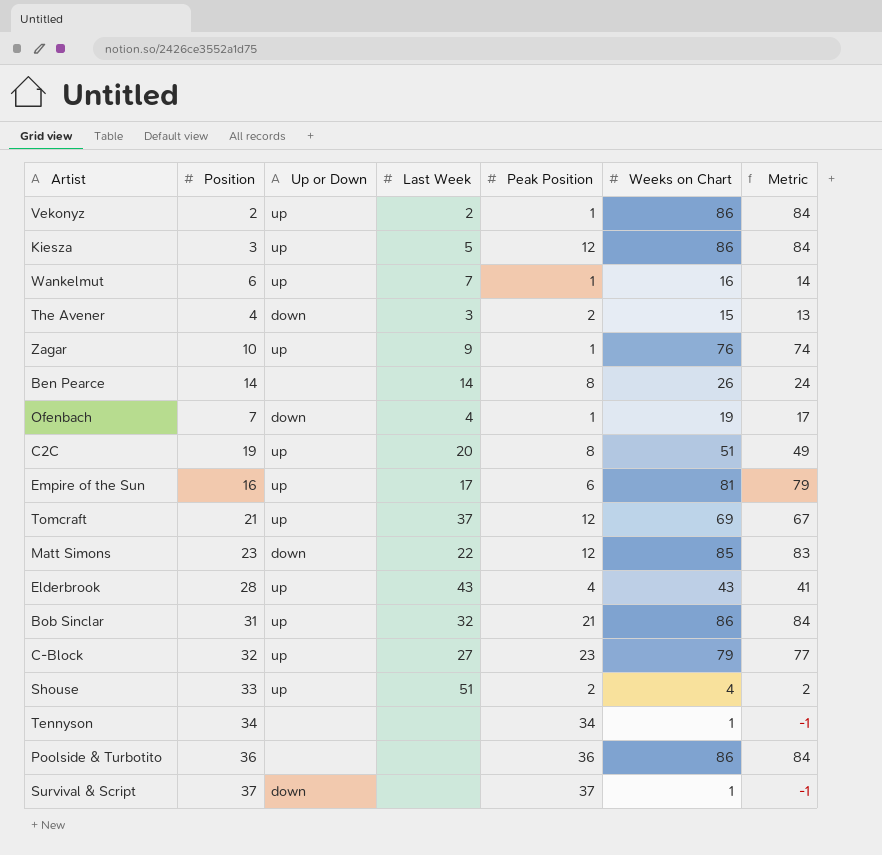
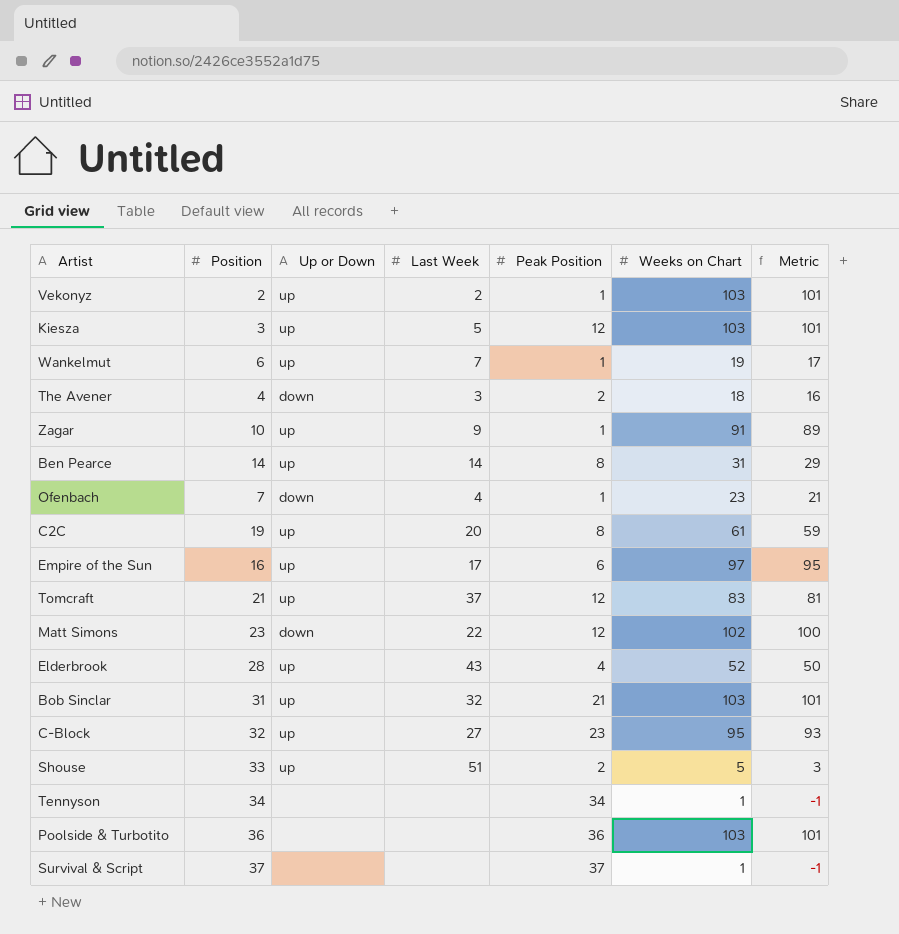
Vekonyz | Weeks on Chart: 86 -> 103
Vekonyz | Metric: 84 -> 101
Kiesza | Weeks on Chart: 86 -> 103
Kiesza | Metric: 84 -> 101
Wankelmut | Weeks on Chart: 16 -> 19
Wankelmut | Metric: 14 -> 17
The Avener | Weeks on Chart: 15 -> 18
The Avener | Metric: 13 -> 16
Zagar | Weeks on Chart: 76 -> 91
Zagar | Metric: 74 -> 89
Ben Pearce | Up or Down: none -> up
Ben Pearce | Weeks on Chart: 26 -> 31
Ben Pearce | Metric: 24 -> 29
Ofenbach | Weeks on Chart: 19 -> 23
Ofenbach | Metric: 17 -> 21
C2C | Weeks on Chart: 51 -> 61
C2C | Metric: 49 -> 59
Empire of the Sun | Weeks on Chart: 81 -> 97
Empire of the Sun | Metric: 79 -> 95
Tomcraft | Weeks on Chart: 69 -> 83
Tomcraft | Metric: 67 -> 81
Matt Simons | Weeks on Chart: 85 -> 102
Matt Simons | Metric: 83 -> 100
Elderbrook | Weeks on Chart: 43 -> 52
Elderbrook | Metric: 41 -> 50
Bob Sinclar | Weeks on Chart: 86 -> 103
Bob Sinclar | Metric: 84 -> 101
C-Block | Weeks on Chart: 79 -> 95
C-Block | Metric: 77 -> 93
Shouse | Weeks on Chart: 4 -> 5
Shouse | Metric: 2 -> 3
Poolside & Turbotito | Weeks on Chart: 86 -> 103
Poolside & Turbotito | Metric: 84 -> 101
Survival & Script | Up or Down: down -> none

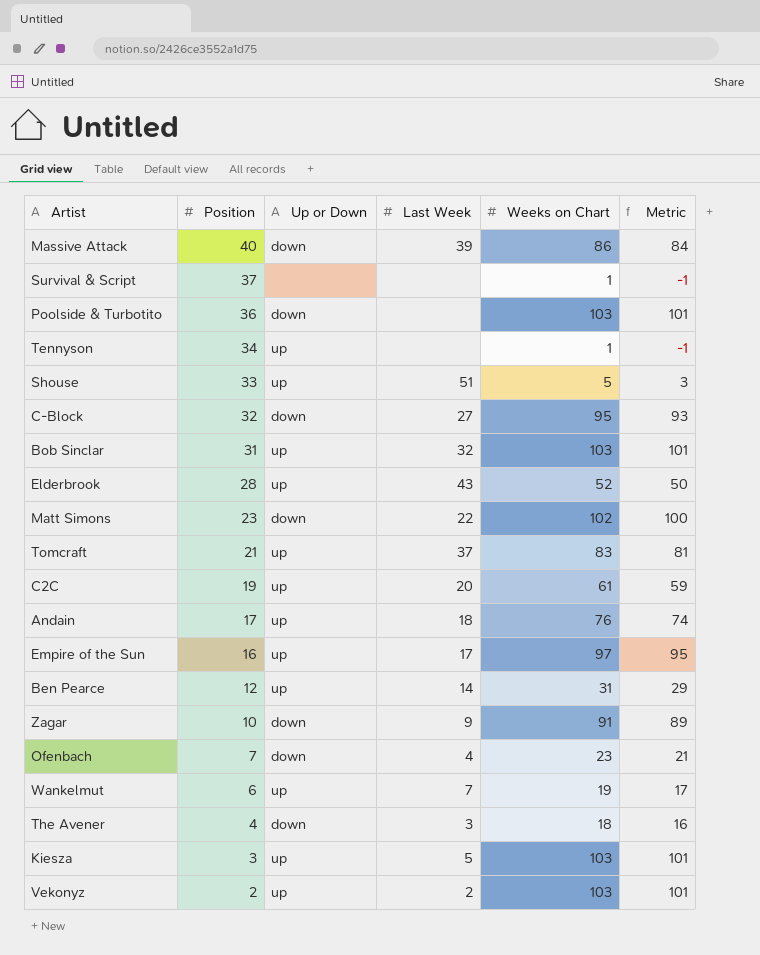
row order: none -> Position descending
column Peak Position | position: 5 -> none
row Massive Attack: none -> 40 | down | 39 | 86 | 84
Poolside & Turbotito | Up or Down: none -> down
Tennyson | Up or Down: none -> up
C-Block | Up or Down: up -> down
row Andain: none -> 17 | up | 18 | 76 | 74
Ben Pearce | Position: 14 -> 12
Zagar | Up or Down: up -> down

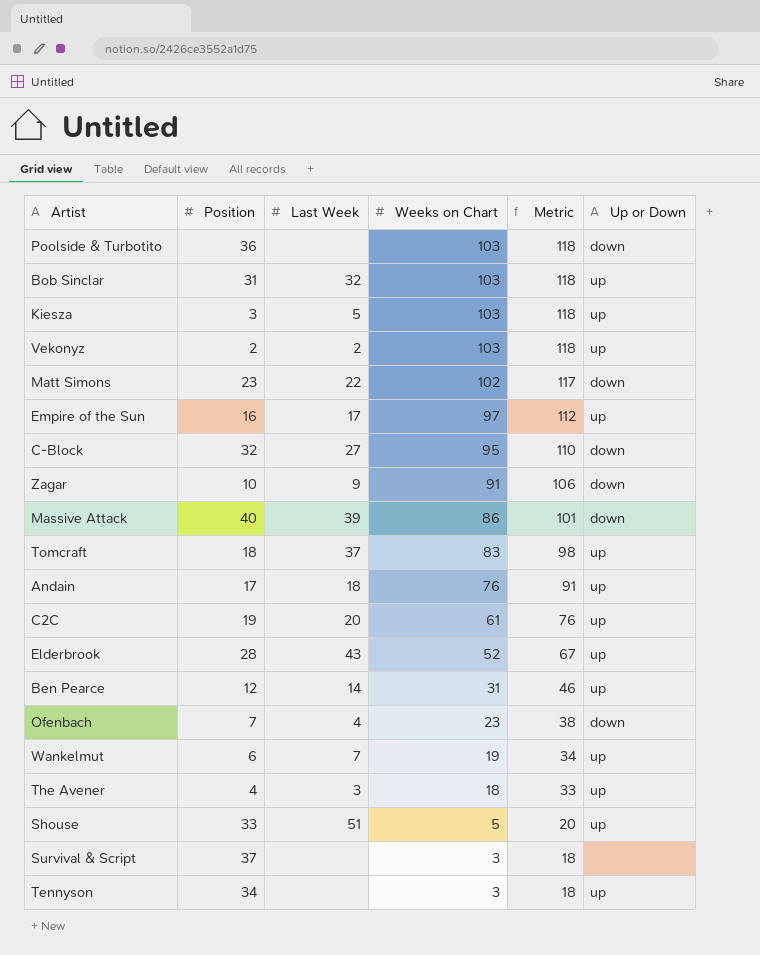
row order: Position descending -> Weeks on Chart descending
column Metric | formula: [Weeks on Chart] - 2 -> [Weeks on Chart] + 15
column Up or Down | position: 3 -> 6
Tomcraft | Position: 21 -> 18
The Avener | Up or Down: down -> up
Survival & Script | Weeks on Chart: 1 -> 3
Tennyson | Weeks on Chart: 1 -> 3

